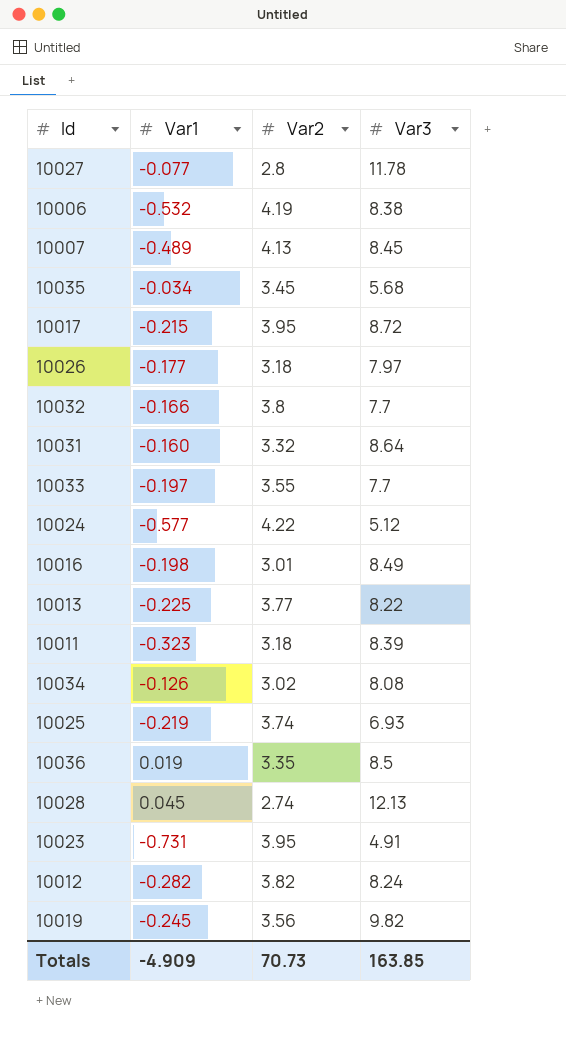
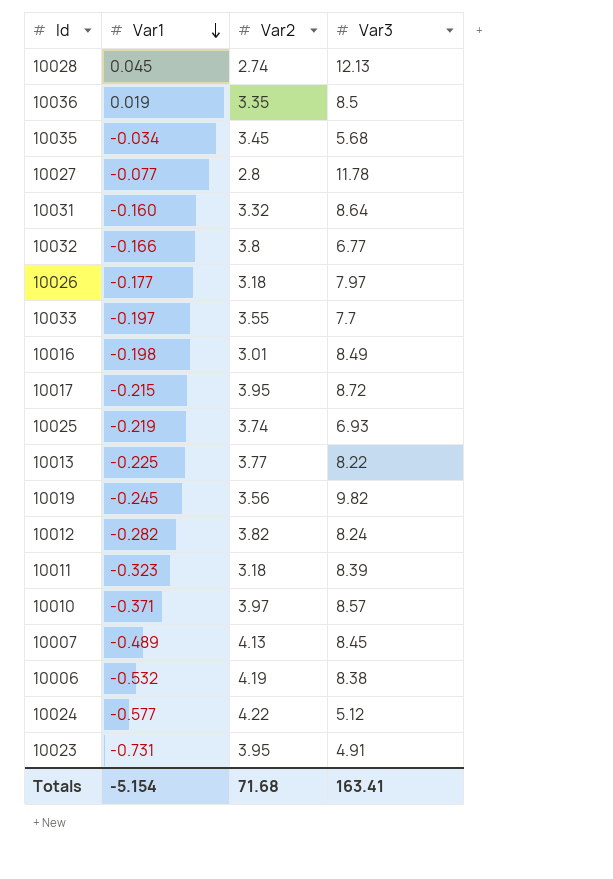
row order: none -> Var1 descending
row 10034: -0.126 | 3.02 | 8.08 -> none
10032 | Var3: 7.7 -> 6.77
row 10010: none -> -0.371 | 3.97 | 8.57
Totals | Var1: -4.909 -> -5.154
Totals | Var2: 70.73 -> 71.68
Totals | Var3: 163.85 -> 163.41

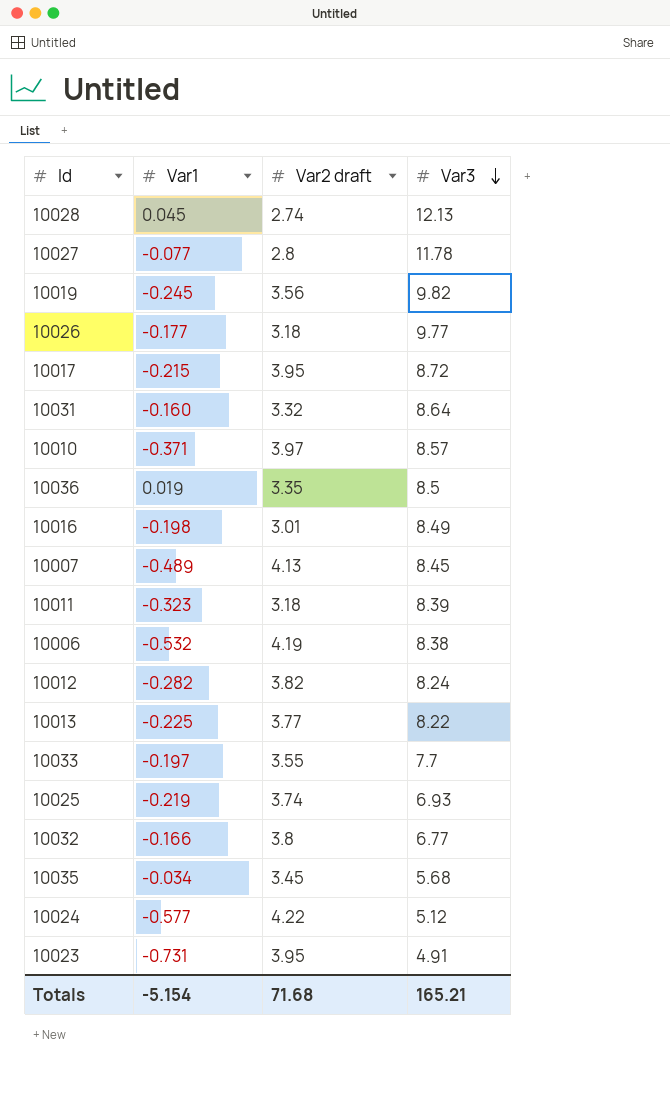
row order: Var1 descending -> Var3 descending
column name: Var2 -> Var2 draft
10026 | Var3: 7.97 -> 9.77
Totals | Var3: 163.41 -> 165.21

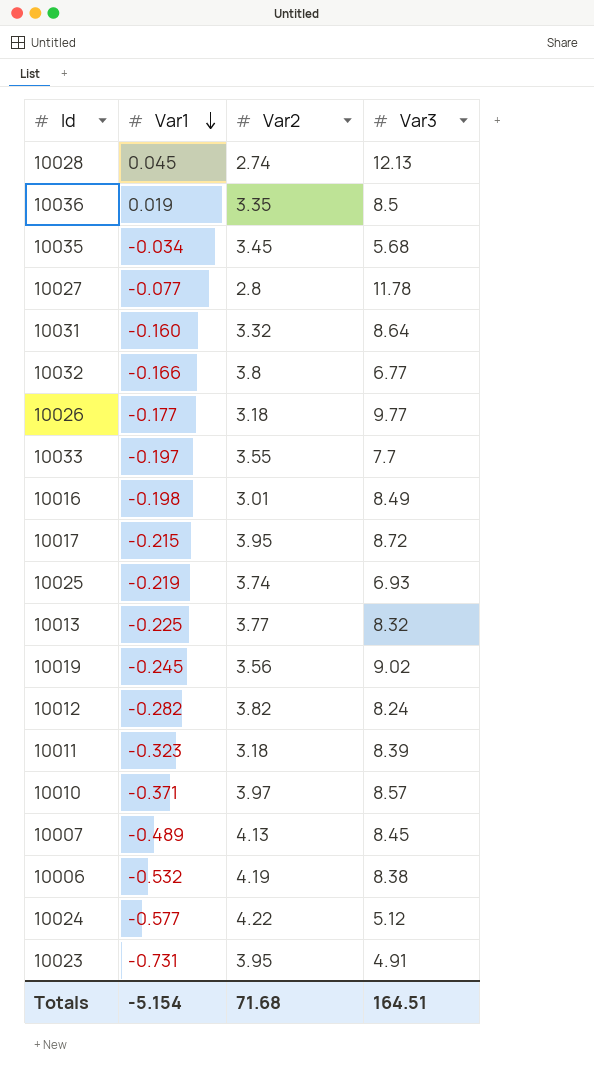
row order: Var3 descending -> Var1 descending
column name: Var2 draft -> Var2
10013 | Var3: 8.22 -> 8.32
10019 | Var3: 9.82 -> 9.02
Totals | Var3: 165.21 -> 164.51

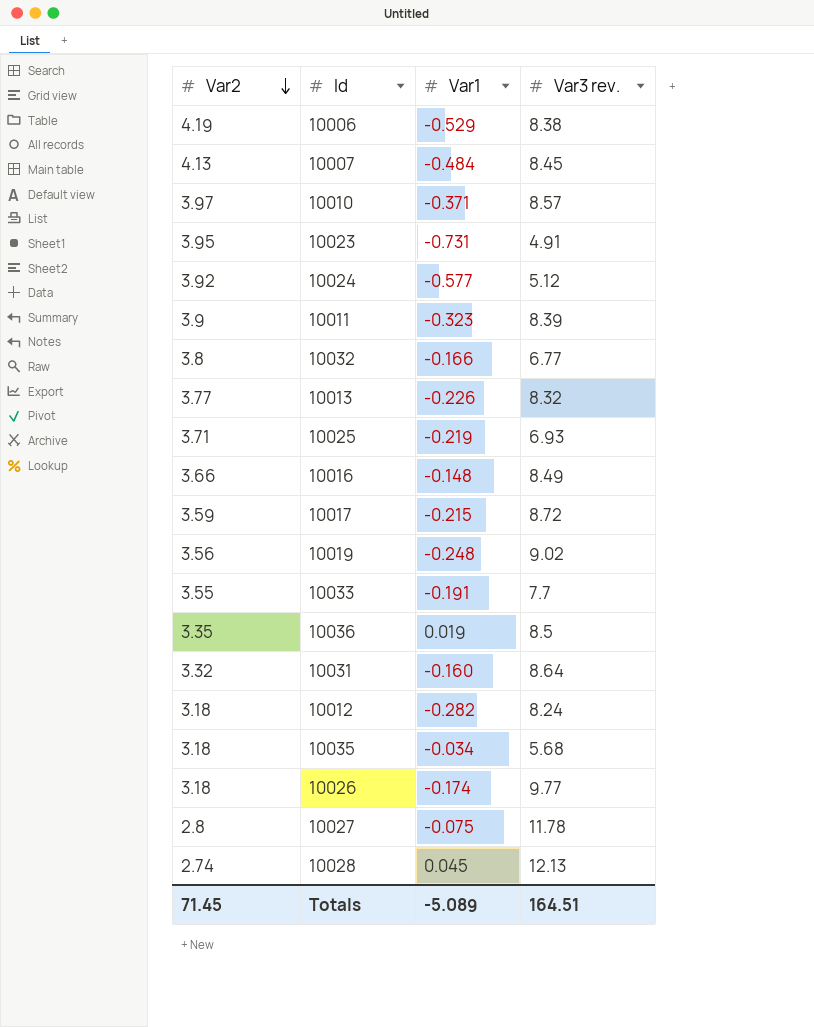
row order: Var1 descending -> Var2 descending
column Var2 | position: 3 -> 1
column name: Var3 -> Var3 rev.
10006 | Var1: -0.532 -> -0.529
10007 | Var1: -0.489 -> -0.484
10024 | Var2: 4.22 -> 3.92
10011 | Var2: 3.18 -> 3.9
10013 | Var1: -0.225 -> -0.226
10025 | Var2: 3.74 -> 3.71
10016 | Var2: 3.01 -> 3.66
10016 | Var1: -0.198 -> -0.148
10017 | Var2: 3.95 -> 3.59
10019 | Var1: -0.245 -> -0.248
10033 | Var1: -0.197 -> -0.191
10012 | Var2: 3.82 -> 3.18
10035 | Var2: 3.45 -> 3.18
10026 | Var1: -0.177 -> -0.174
10027 | Var1: -0.077 -> -0.075
Totals | Var2: 71.68 -> 71.45
Totals | Var1: -5.154 -> -5.089

